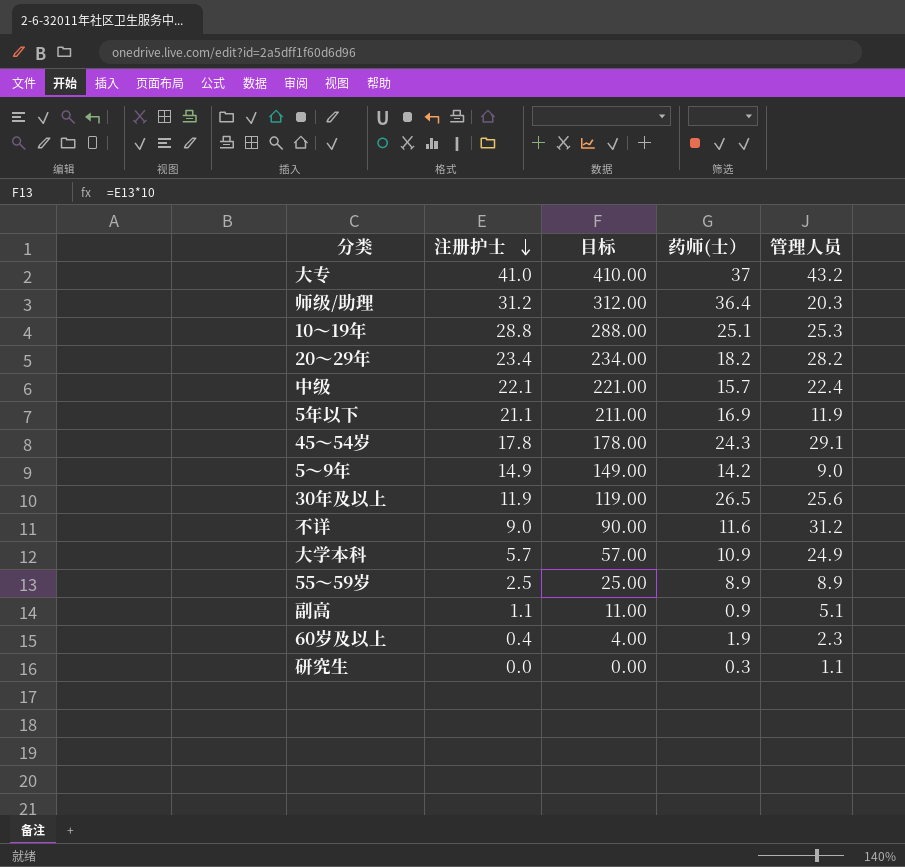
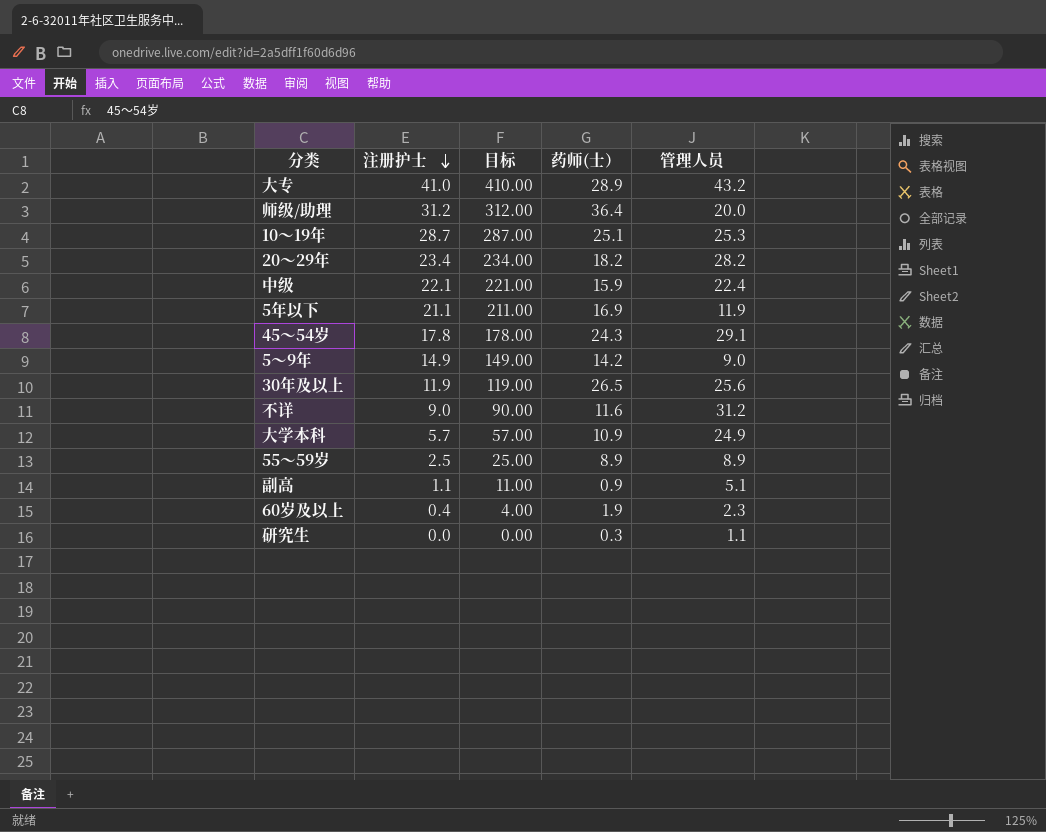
大专 | 药师(士）: 37 -> 28.9
师级/助理 | 管理人员: 20.3 -> 20.0
10〜19年 | 注册护士: 28.8 -> 28.7
10〜19年 | 目标: 288.00 -> 287.00
中级 | 药师(士）: 15.7 -> 15.9

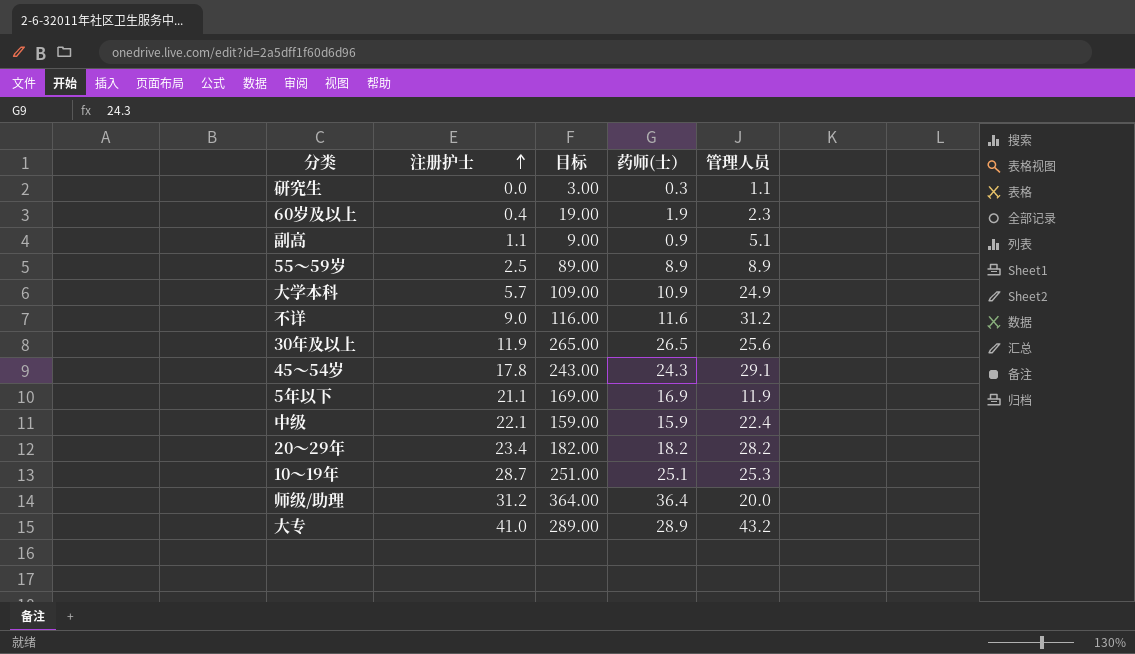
row order: 注册护士 descending -> 注册护士 ascending
column 目标 | formula: [注册护士] * 10 -> [药师(士）] * 10
row 5〜9年: 14.9 | 149.00 | 14.2 | 9.0 -> none

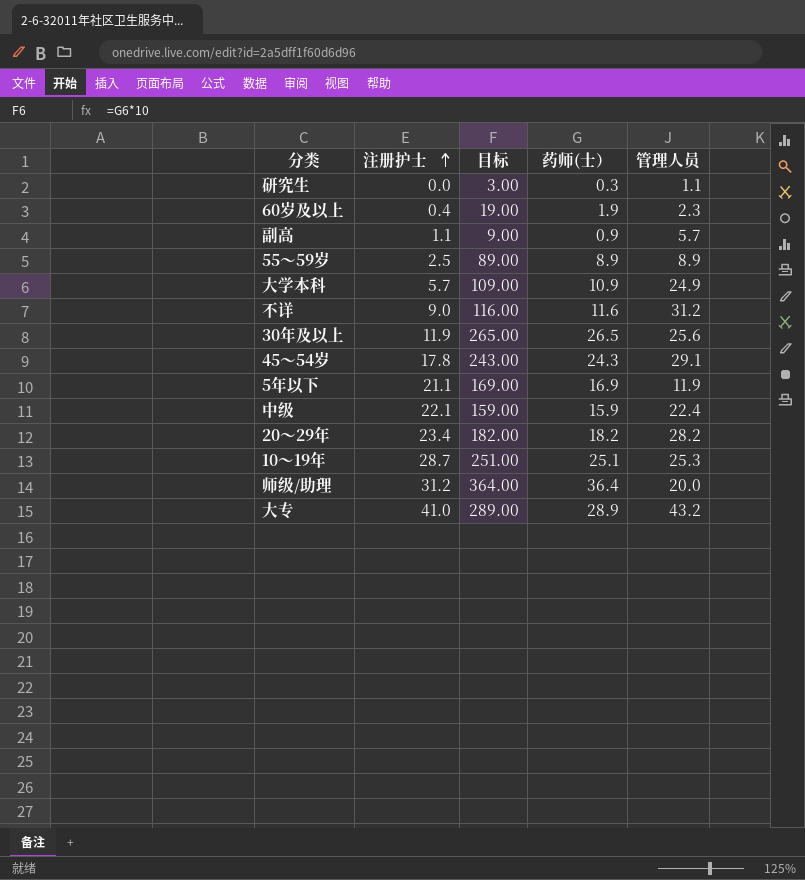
副高 | 管理人员: 5.1 -> 5.7

